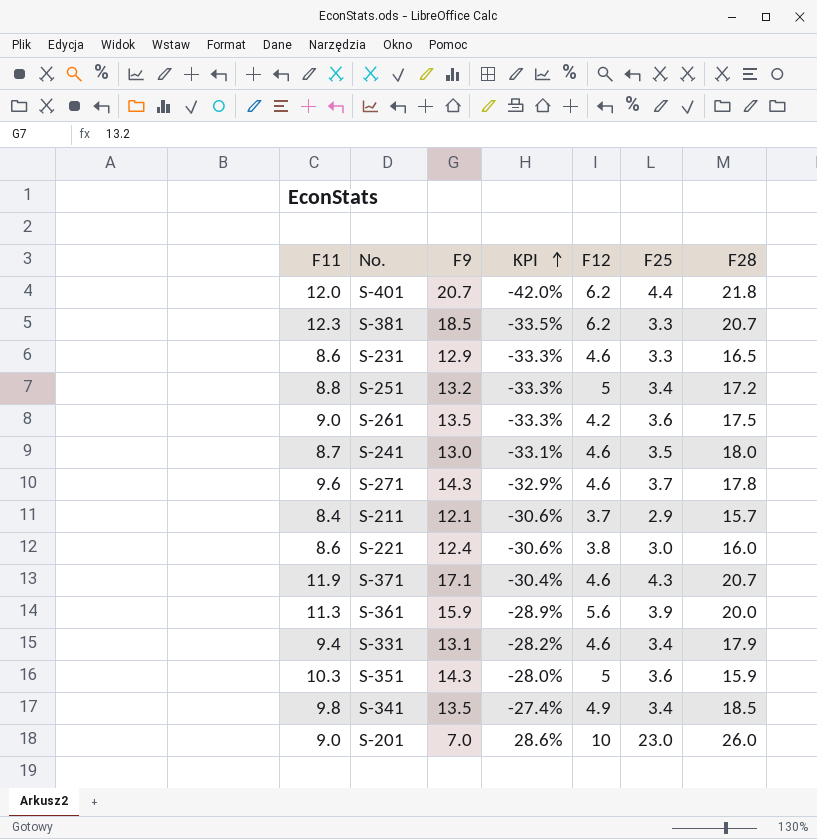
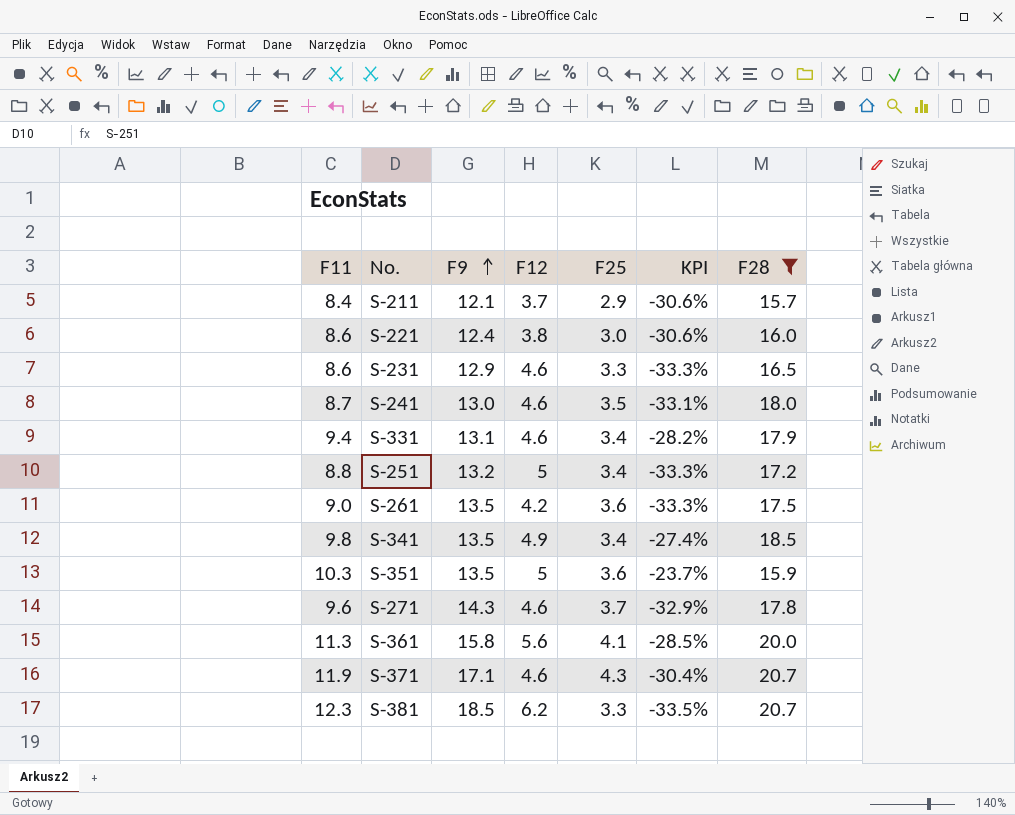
filter: none -> F28 <= 20.7
row order: KPI ascending -> F9 ascending
column KPI | position: 4 -> 6
S-351 | F9: 14.3 -> 13.5
S-351 | KPI: -28.0% -> -23.7%
S-361 | F9: 15.9 -> 15.8
S-361 | F25: 3.9 -> 4.1
S-361 | KPI: -28.9% -> -28.5%

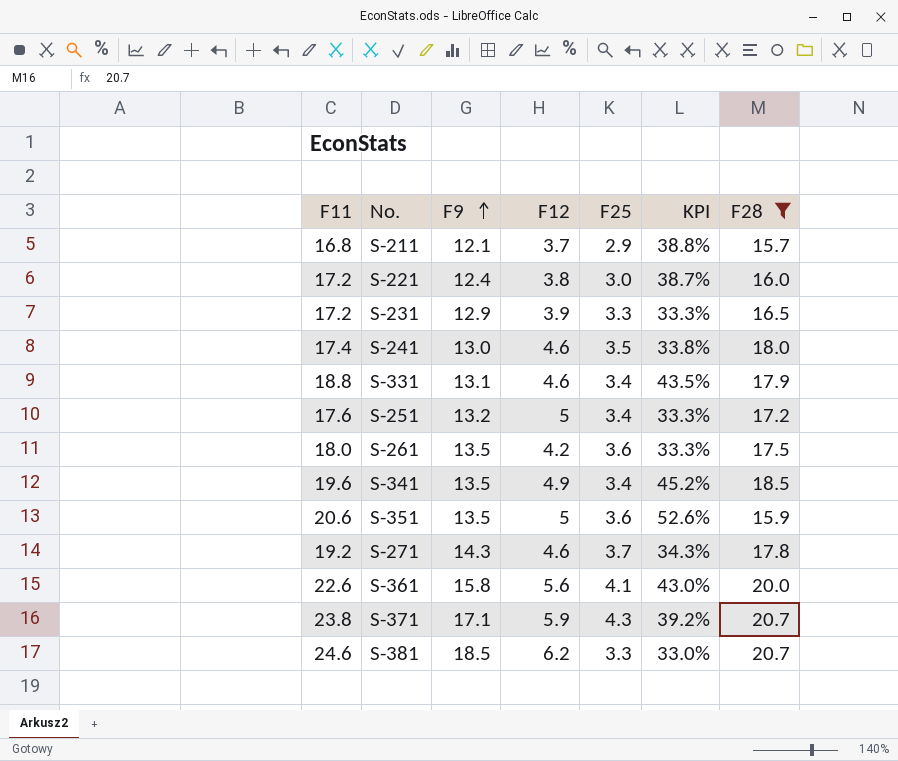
S-211 | F11: 8.4 -> 16.8
S-211 | KPI: -30.6% -> 38.8%
S-221 | F11: 8.6 -> 17.2
S-221 | KPI: -30.6% -> 38.7%
S-231 | F11: 8.6 -> 17.2
S-231 | F12: 4.6 -> 3.9
S-231 | KPI: -33.3% -> 33.3%
S-241 | F11: 8.7 -> 17.4
S-241 | KPI: -33.1% -> 33.8%
S-331 | F11: 9.4 -> 18.8
S-331 | KPI: -28.2% -> 43.5%
S-251 | F11: 8.8 -> 17.6
S-251 | KPI: -33.3% -> 33.3%
S-261 | F11: 9.0 -> 18.0
S-261 | KPI: -33.3% -> 33.3%
S-341 | F11: 9.8 -> 19.6
S-341 | KPI: -27.4% -> 45.2%
S-351 | F11: 10.3 -> 20.6
S-351 | KPI: -23.7% -> 52.6%
S-271 | F11: 9.6 -> 19.2
S-271 | KPI: -32.9% -> 34.3%
S-361 | F11: 11.3 -> 22.6
S-361 | KPI: -28.5% -> 43.0%
S-371 | F11: 11.9 -> 23.8
S-371 | F12: 4.6 -> 5.9
S-371 | KPI: -30.4% -> 39.2%
S-381 | F11: 12.3 -> 24.6
S-381 | KPI: -33.5% -> 33.0%

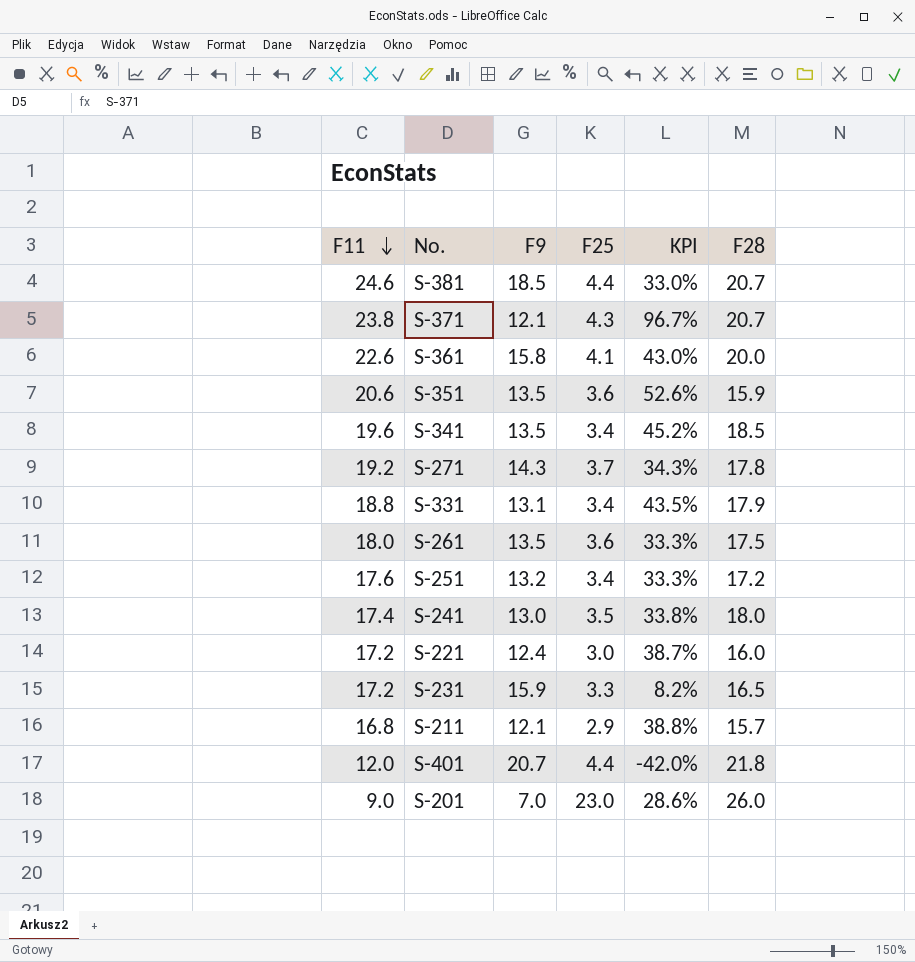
filter: F28 <= 20.7 -> none
row order: F9 ascending -> F11 descending
column F12 | position: 4 -> none
S-381 | F25: 3.3 -> 4.4
S-371 | F9: 17.1 -> 12.1
S-371 | KPI: 39.2% -> 96.7%
S-231 | F9: 12.9 -> 15.9
S-231 | KPI: 33.3% -> 8.2%

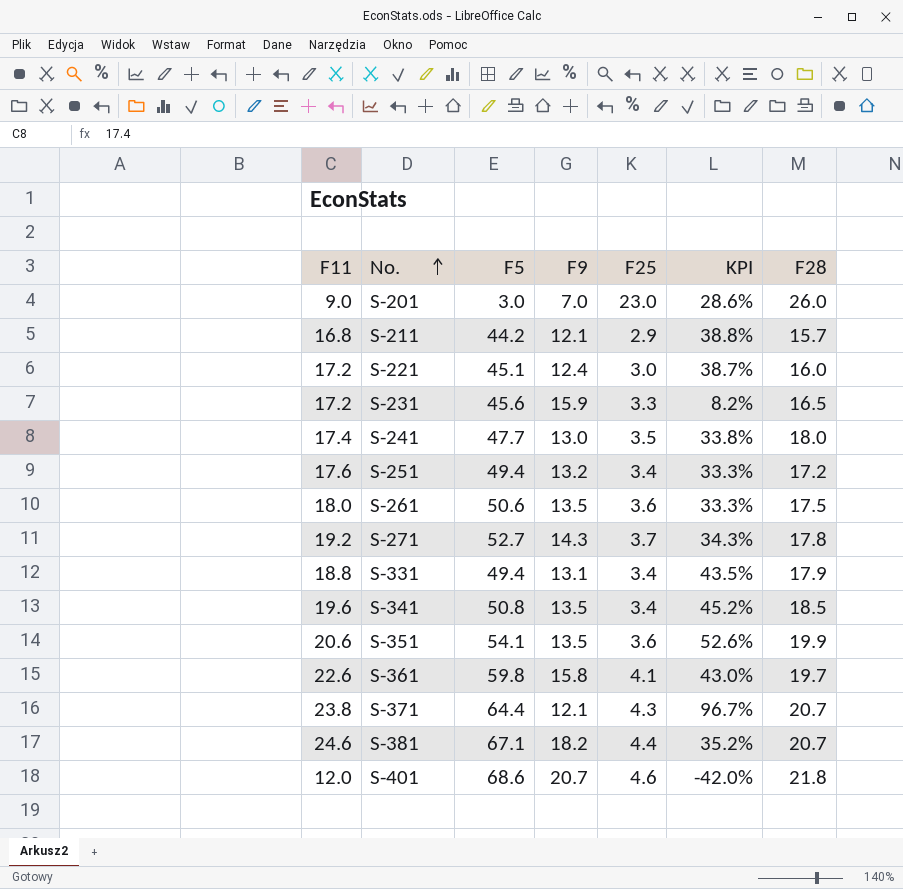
row order: F11 descending -> No. ascending
column F5 | position: none -> 3
S-351 | F28: 15.9 -> 19.9
S-361 | F28: 20.0 -> 19.7
S-381 | F9: 18.5 -> 18.2
S-381 | KPI: 33.0% -> 35.2%
S-401 | F25: 4.4 -> 4.6

